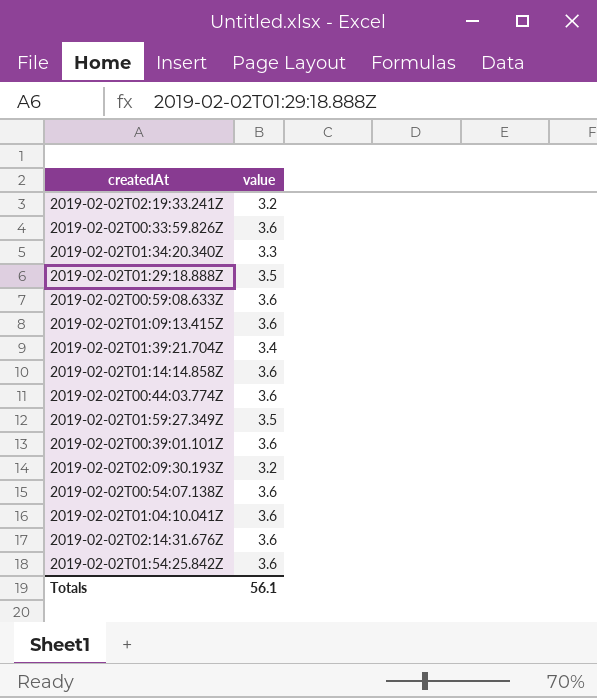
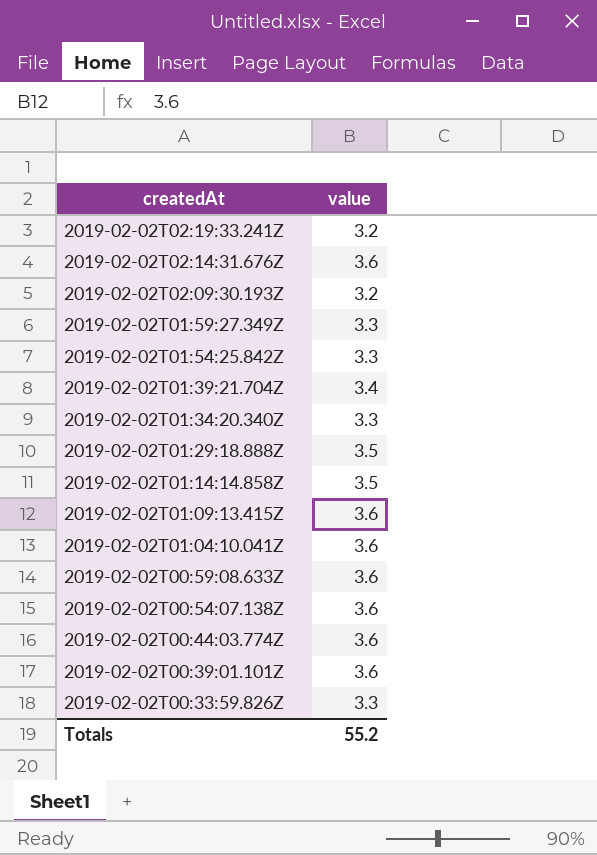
row order: none -> createdAt descending
2019-02-02T01:59:27.349Z | value: 3.5 -> 3.3
2019-02-02T01:54:25.842Z | value: 3.6 -> 3.3
2019-02-02T01:14:14.858Z | value: 3.6 -> 3.5
2019-02-02T00:33:59.826Z | value: 3.6 -> 3.3
Totals | value: 56.1 -> 55.2

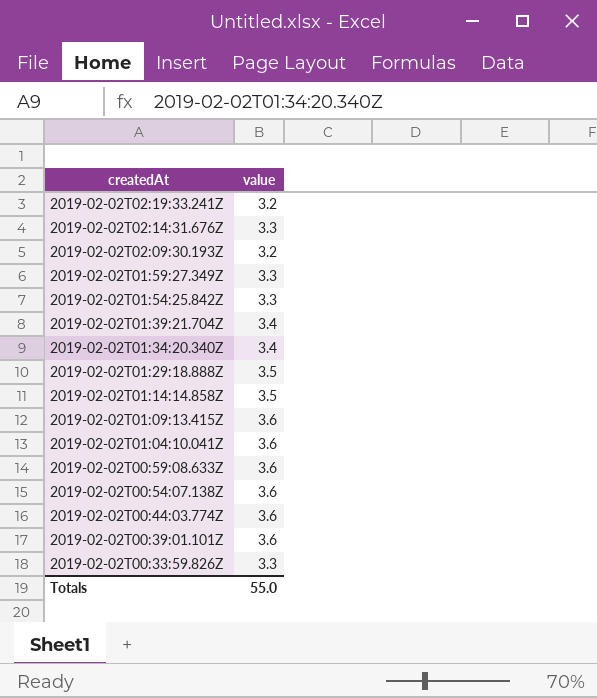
2019-02-02T02:14:31.676Z | value: 3.6 -> 3.3
2019-02-02T01:34:20.340Z | value: 3.3 -> 3.4
Totals | value: 55.2 -> 55.0

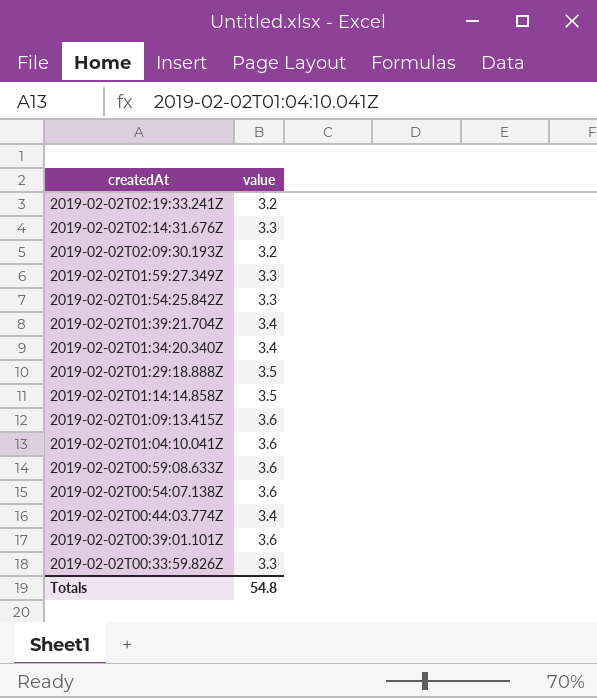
2019-02-02T00:44:03.774Z | value: 3.6 -> 3.4
Totals | value: 55.0 -> 54.8

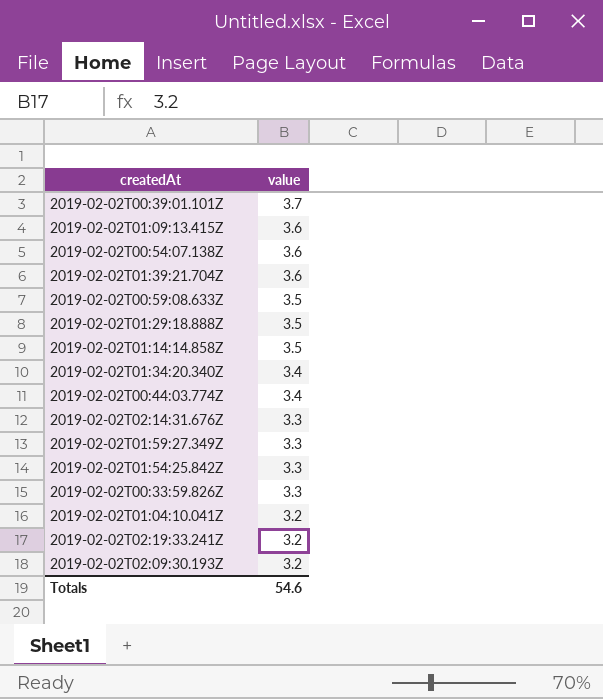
row order: createdAt descending -> value descending
2019-02-02T00:39:01.101Z | value: 3.6 -> 3.7
2019-02-02T01:39:21.704Z | value: 3.4 -> 3.6
2019-02-02T00:59:08.633Z | value: 3.6 -> 3.5
2019-02-02T01:04:10.041Z | value: 3.6 -> 3.2
Totals | value: 54.8 -> 54.6

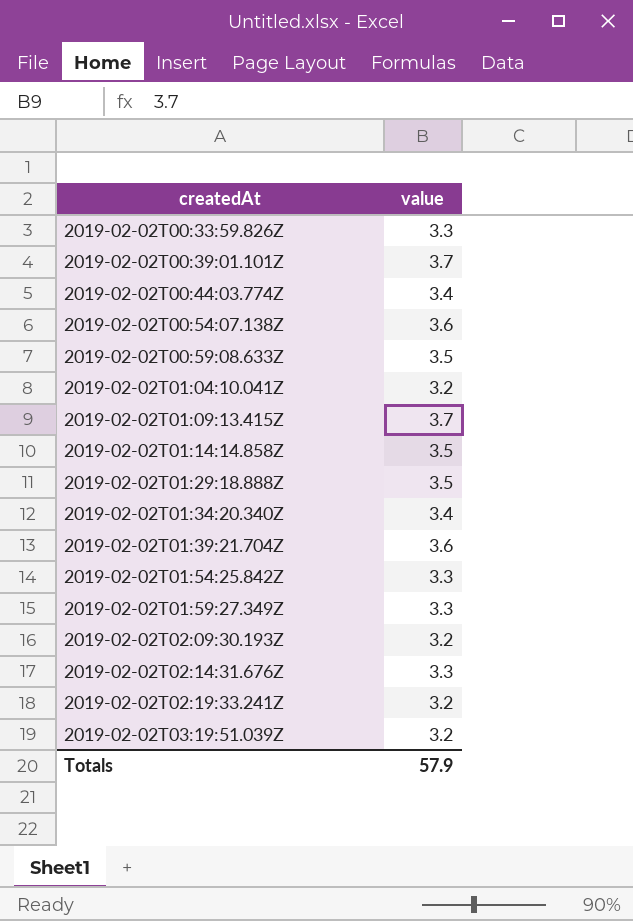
row order: value descending -> createdAt ascending
2019-02-02T01:09:13.415Z | value: 3.6 -> 3.7
row 2019-02-02T03:19:51.039Z: none -> 3.2
Totals | value: 54.6 -> 57.9

